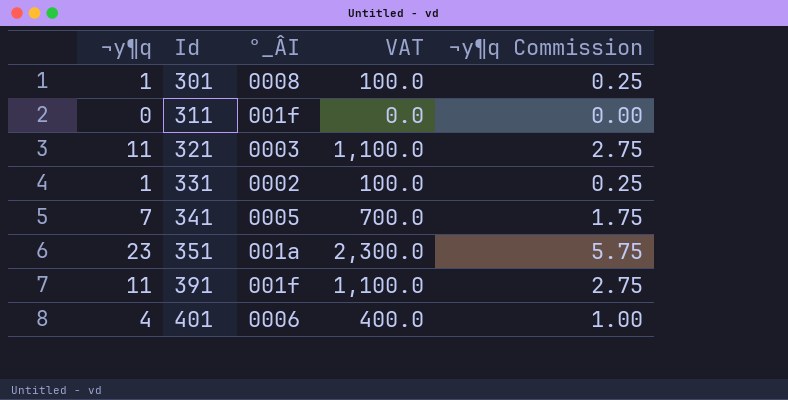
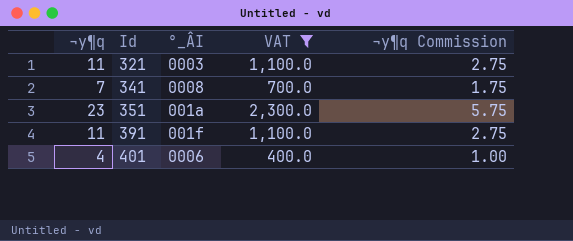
filter: none -> VAT >= 400.0
341 | °_ÂI: 0005 -> 0008

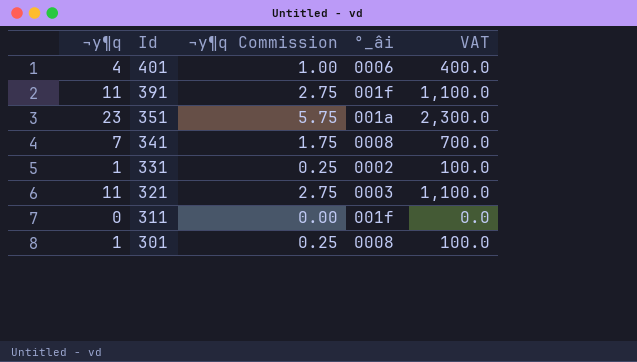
filter: VAT >= 400.0 -> none
row order: Id ascending -> Id descending
column ¬y¶q Commission | position: 5 -> 3
column name: °_ÂI -> °_âi

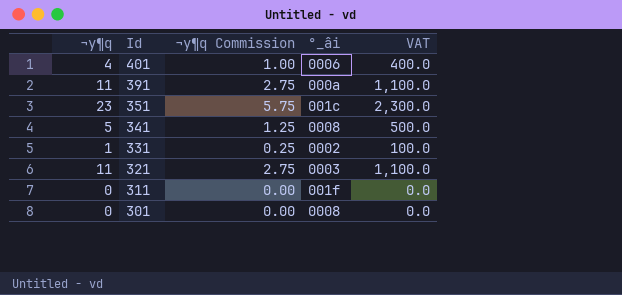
391 | °_âi: 001f -> 000a
351 | °_âi: 001a -> 001c
341 | ¬y¶q: 7 -> 5
341 | ¬y¶q Commission: 1.75 -> 1.25
341 | VAT: 700.0 -> 500.0
301 | ¬y¶q: 1 -> 0
301 | ¬y¶q Commission: 0.25 -> 0.00
301 | VAT: 100.0 -> 0.0

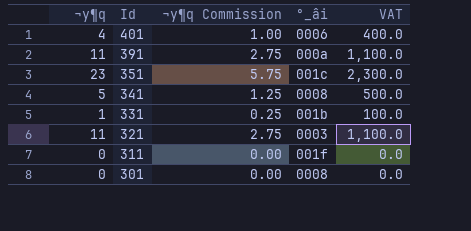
331 | °_âi: 0002 -> 001b

